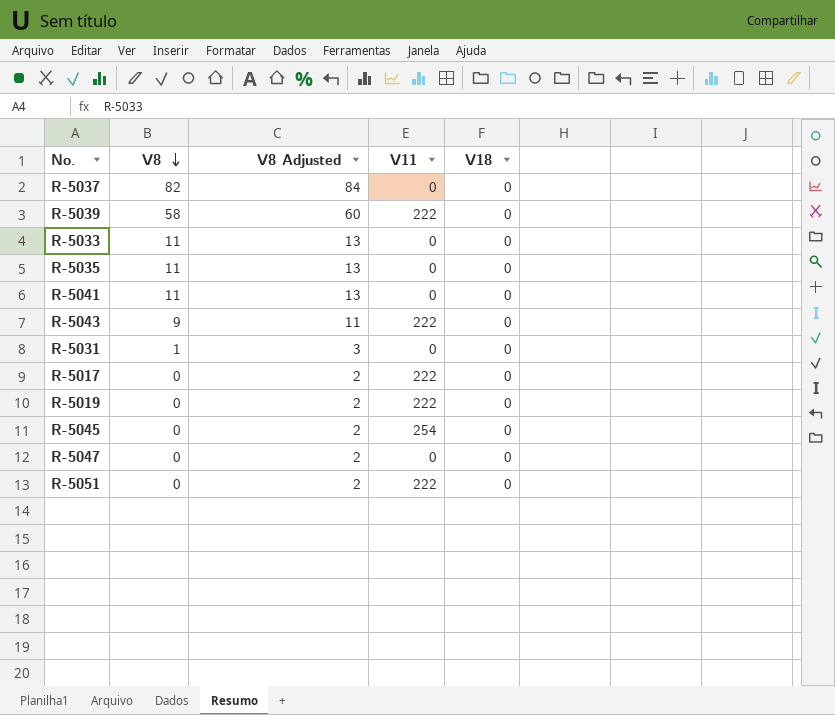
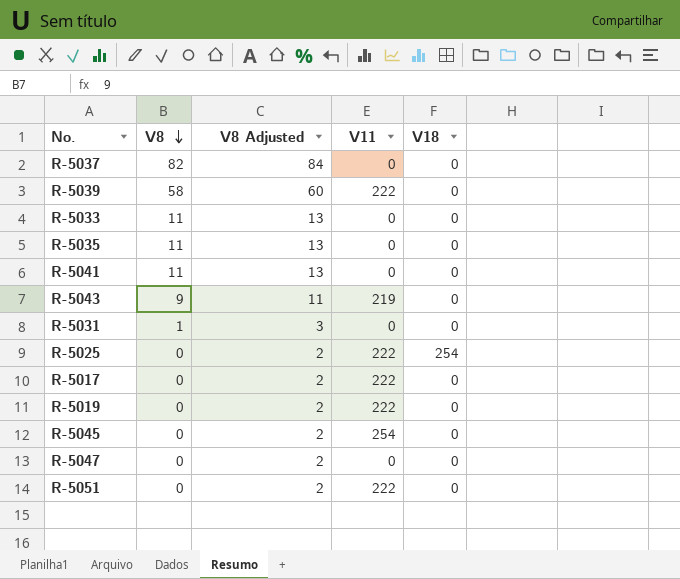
R-5043 | V11: 222 -> 219
row R-5025: none -> 0 | 2 | 222 | 254

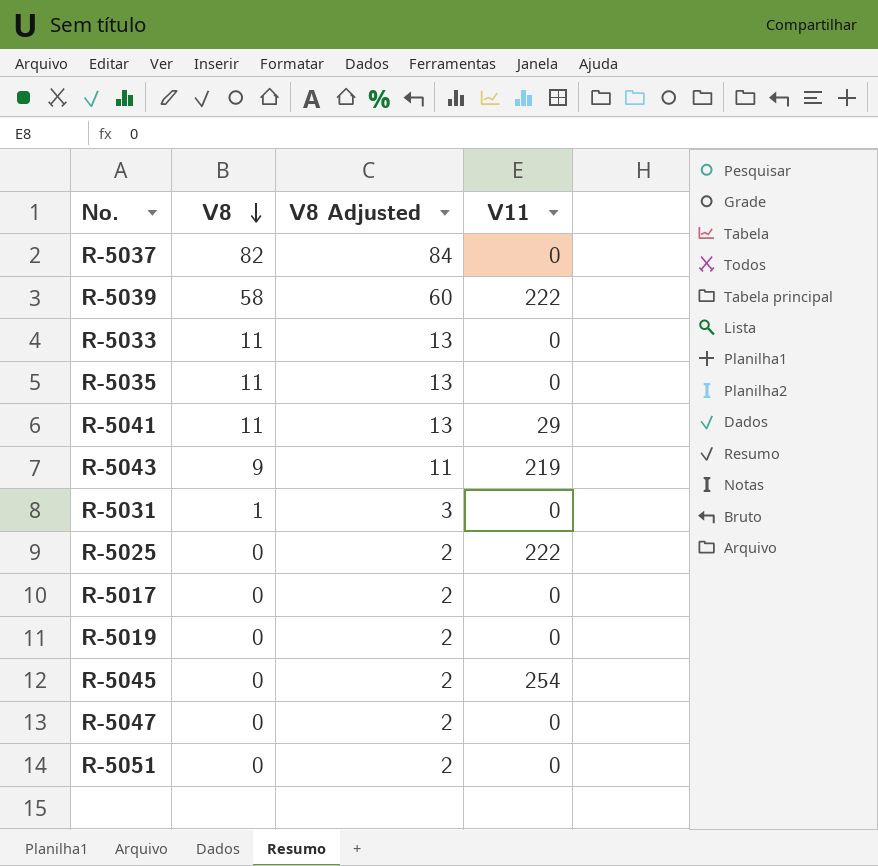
column V18 | position: 5 -> none
R-5041 | V11: 0 -> 29
R-5017 | V11: 222 -> 0
R-5019 | V11: 222 -> 0
R-5051 | V11: 222 -> 0

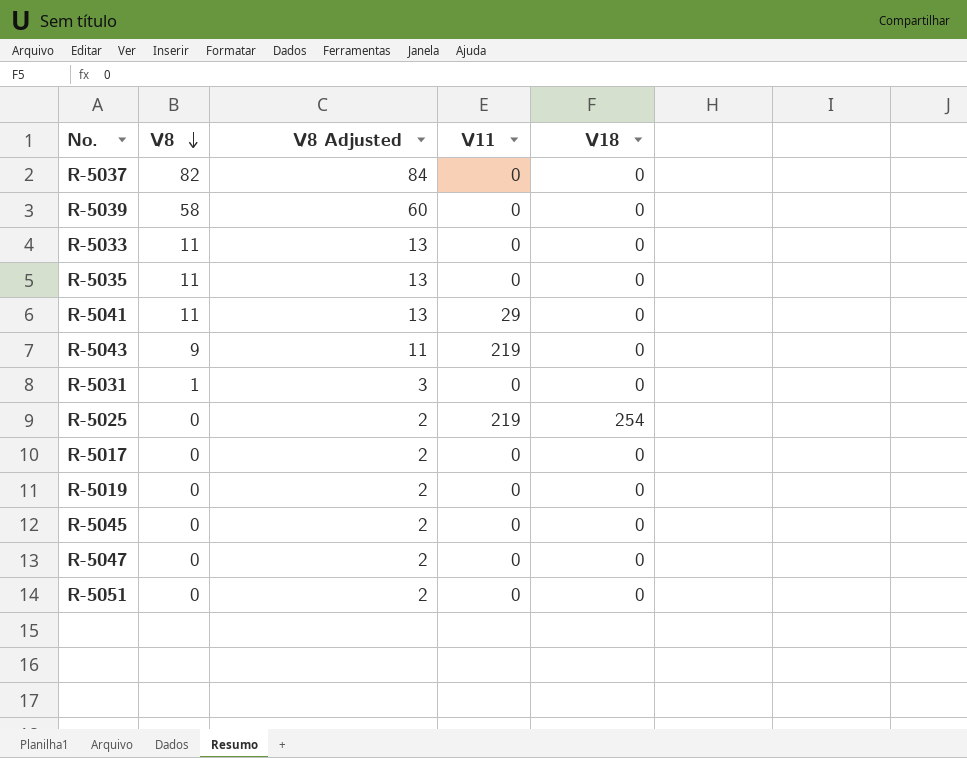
column V18 | position: none -> 5
R-5039 | V11: 222 -> 0
R-5025 | V11: 222 -> 219
R-5045 | V11: 254 -> 0

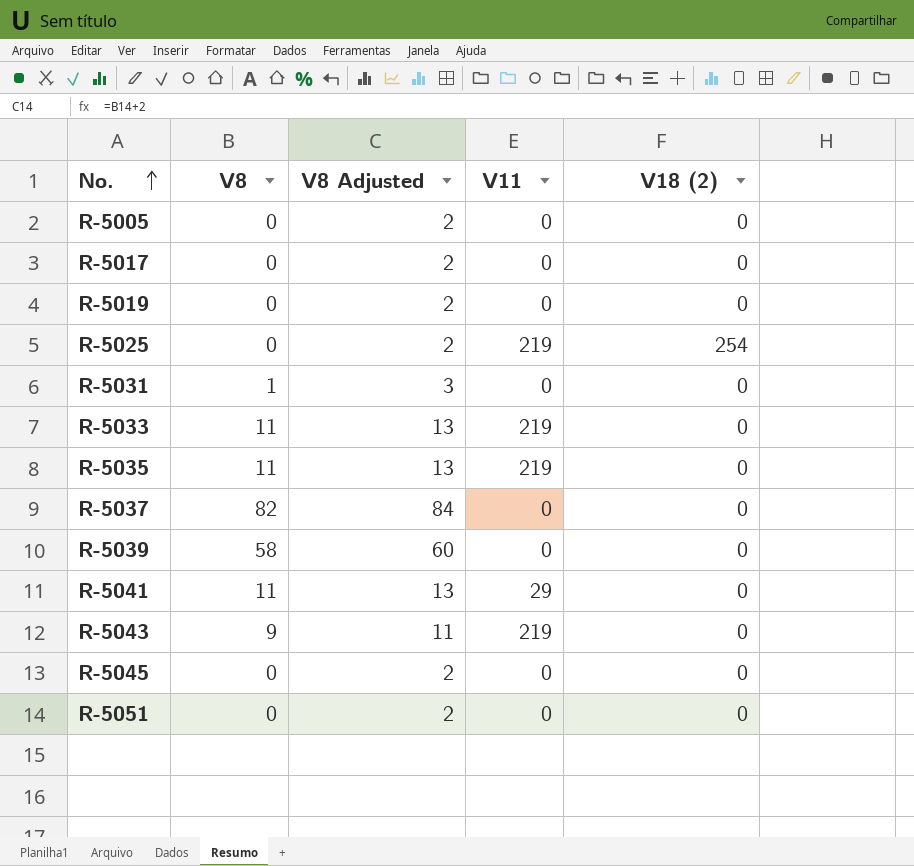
row order: V8 descending -> No. ascending
column name: V18 -> V18 (2)
row R-5047: 0 | 2 | 0 | 0 -> none
row R-5005: none -> 0 | 2 | 0 | 0
R-5033 | V11: 0 -> 219
R-5035 | V11: 0 -> 219

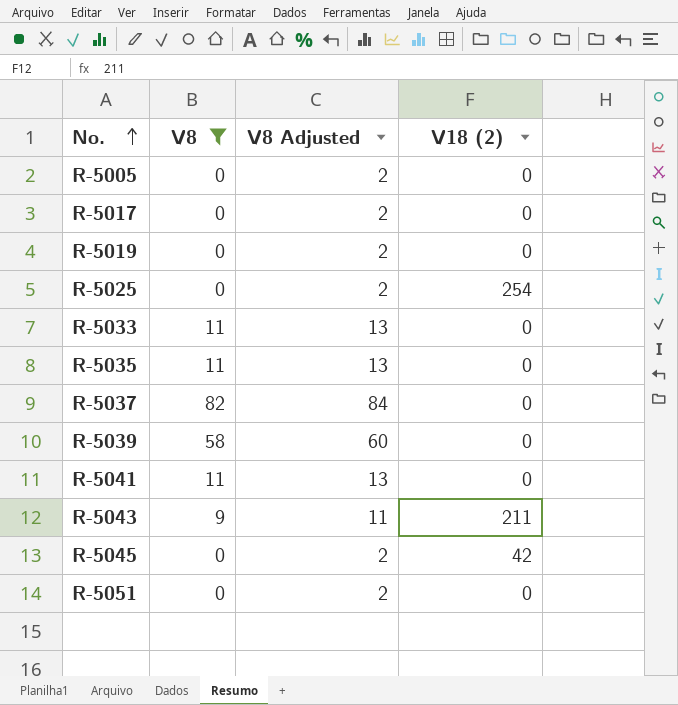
filter: none -> V8 != 1
column V11 | position: 4 -> none
R-5043 | V18 (2): 0 -> 211
R-5045 | V18 (2): 0 -> 42

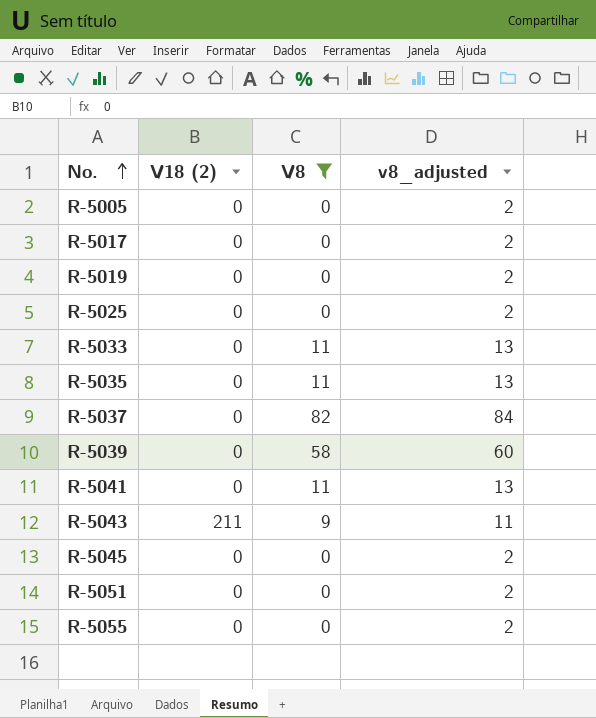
column V18 (2) | position: 4 -> 2
column name: V8 Adjusted -> v8_adjusted
R-5025 | V18 (2): 254 -> 0
R-5045 | V18 (2): 42 -> 0
row R-5055: none -> 0 | 0 | 2

